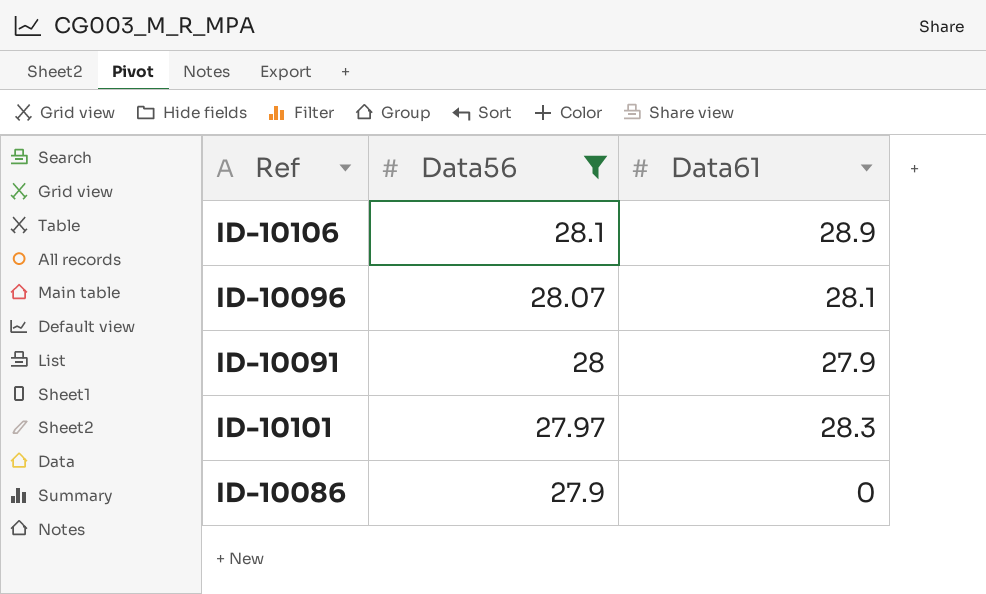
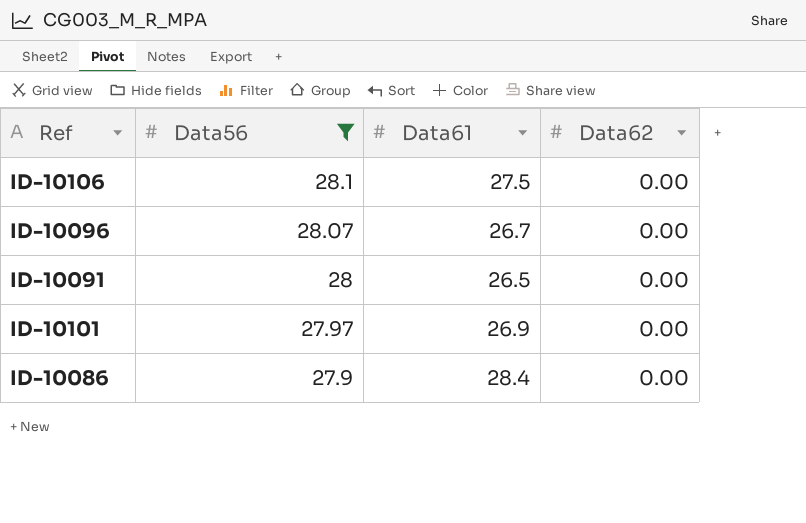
column Data62 | position: none -> 4
ID-10106 | Data61: 28.9 -> 27.5
ID-10096 | Data61: 28.1 -> 26.7
ID-10091 | Data61: 27.9 -> 26.5
ID-10101 | Data61: 28.3 -> 26.9
ID-10086 | Data61: 0 -> 28.4

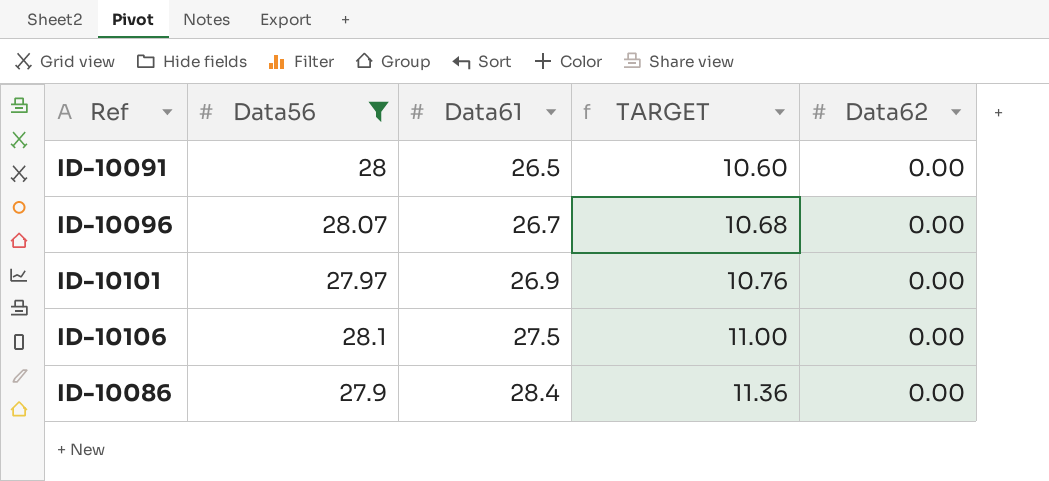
row order: Data56 descending -> Data61 ascending
column TARGET | formula: none -> [Data61] * 0.4

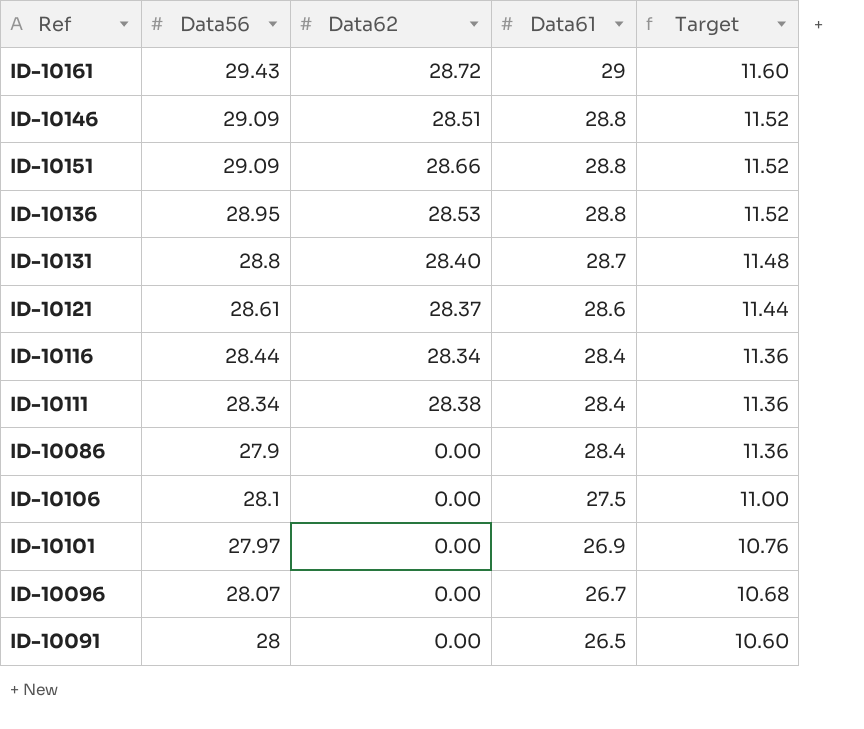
filter: Data56 <= 28.1 -> none
row order: Data61 ascending -> Data61 descending
column Data62 | position: 5 -> 3
column name: TARGET -> Target

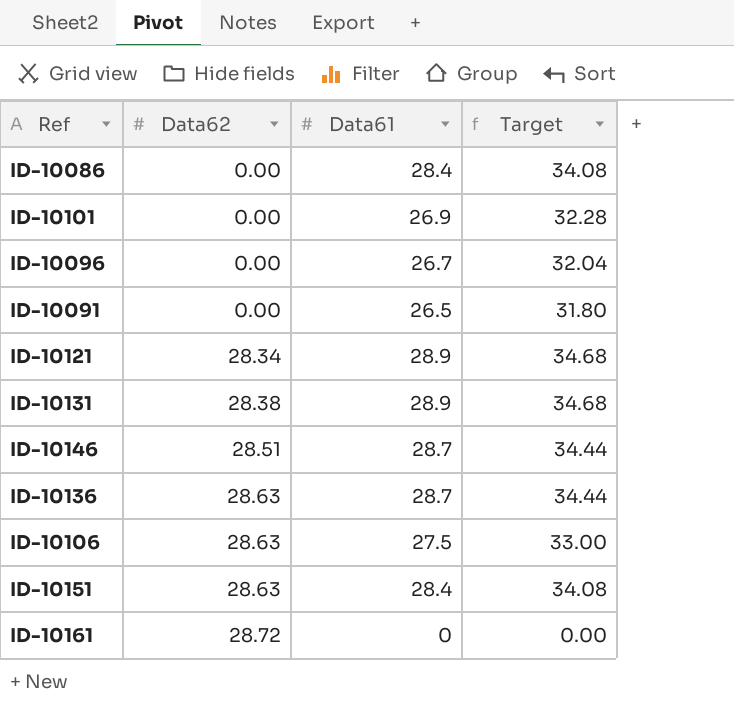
row order: Data61 descending -> Data62 ascending
column Data56 | position: 2 -> none
column Target | formula: [Data61] * 0.4 -> [Data61] * 1.2
row ID-10116: 28.44 | 28.34 | 28.4 | 11.36 -> none
row ID-10111: 28.34 | 28.38 | 28.4 | 11.36 -> none
ID-10121 | Data62: 28.37 -> 28.34
ID-10121 | Data61: 28.6 -> 28.9
ID-10131 | Data62: 28.40 -> 28.38
ID-10131 | Data61: 28.7 -> 28.9
ID-10146 | Data61: 28.8 -> 28.7
ID-10136 | Data62: 28.53 -> 28.63
ID-10136 | Data61: 28.8 -> 28.7
ID-10106 | Data62: 0.00 -> 28.63
ID-10151 | Data62: 28.66 -> 28.63
ID-10151 | Data61: 28.8 -> 28.4
ID-10161 | Data61: 29 -> 0

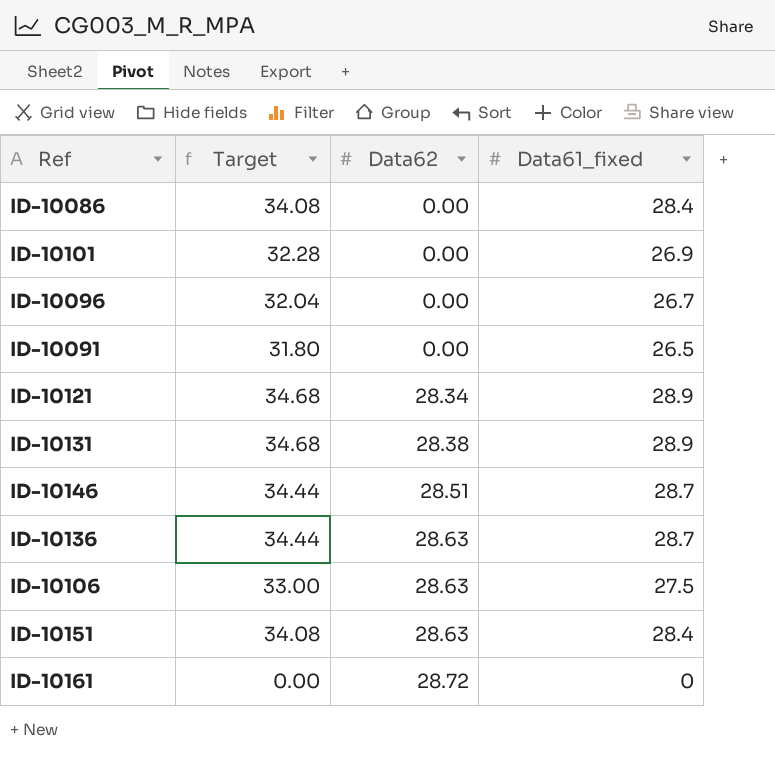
column Target | position: 4 -> 2
column name: Data61 -> Data61_fixed

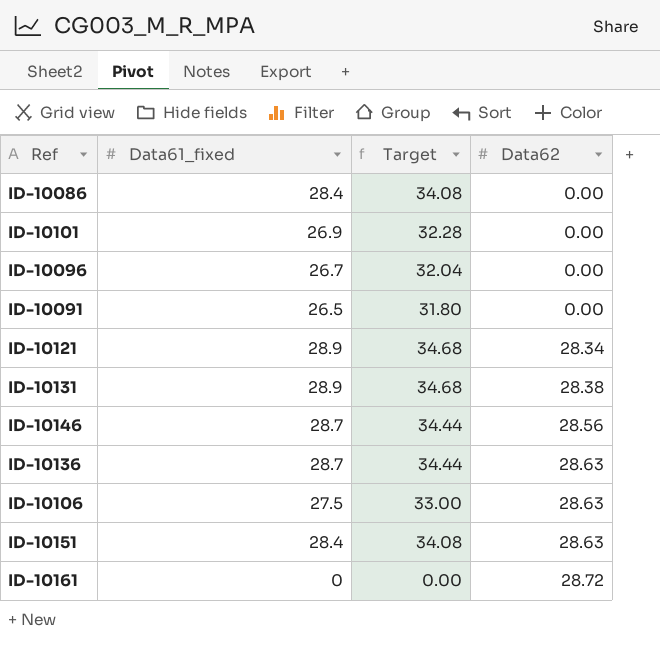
column Data61_fixed | position: 4 -> 2
ID-10146 | Data62: 28.51 -> 28.56

